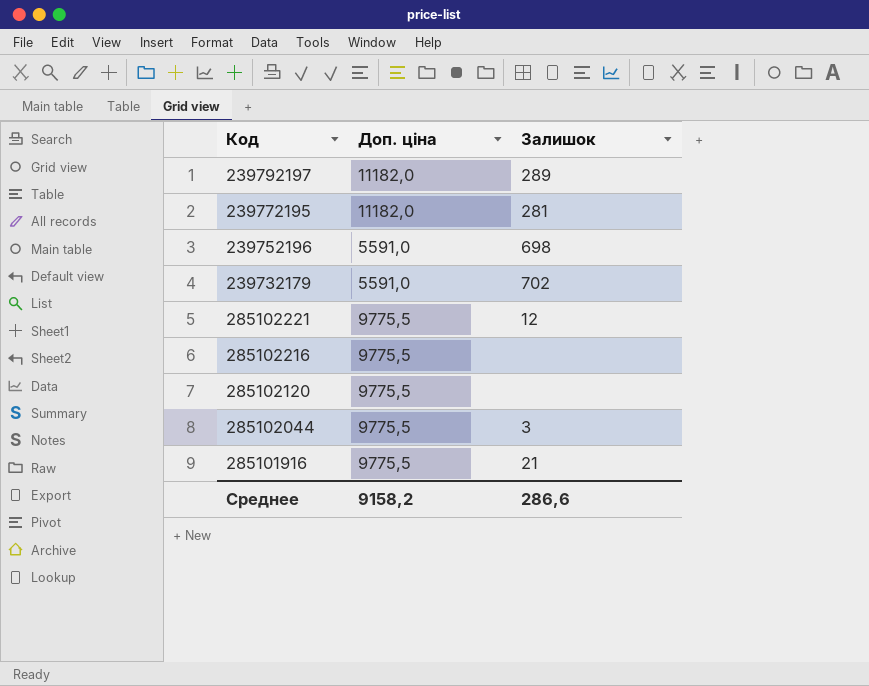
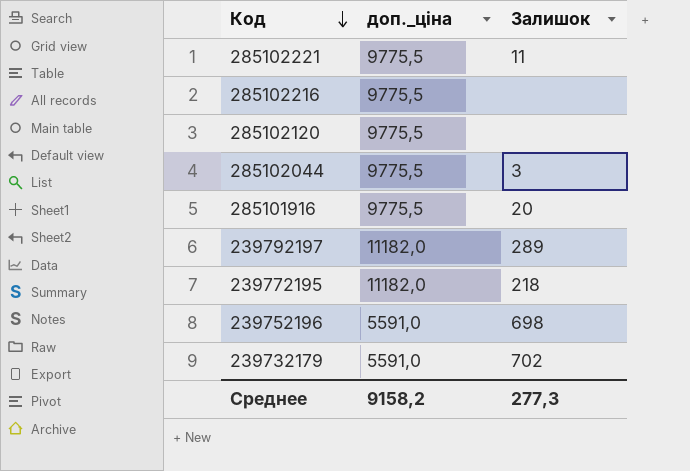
row order: none -> Код descending
column name: Доп. ціна -> доп._ціна
285102221 | Залишок: 12 -> 11
285101916 | Залишок: 21 -> 20
239772195 | Залишок: 281 -> 218
Среднее | Залишок: 286,6 -> 277,3

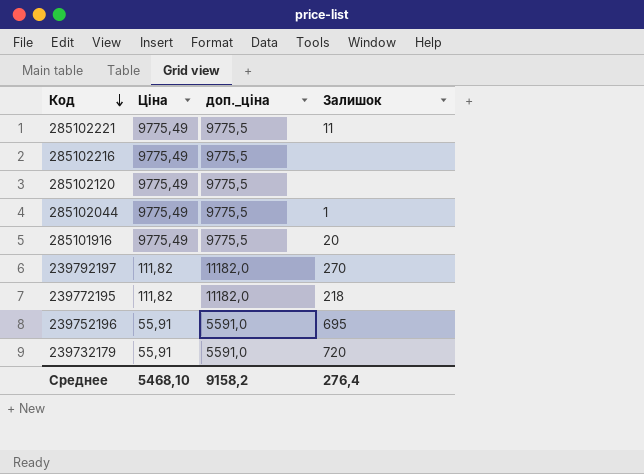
column Ціна | position: none -> 2
285102044 | Залишок: 3 -> 1
239792197 | Залишок: 289 -> 270
239752196 | Залишок: 698 -> 695
239732179 | Залишок: 702 -> 720
Среднее | Залишок: 277,3 -> 276,4

